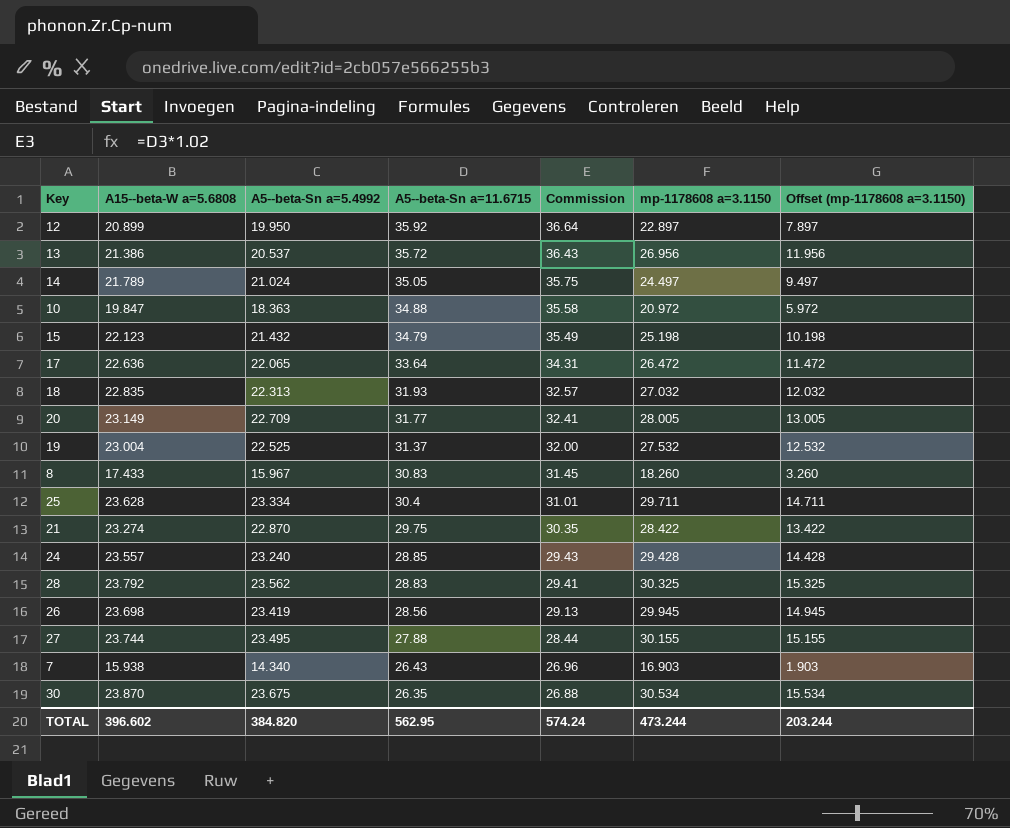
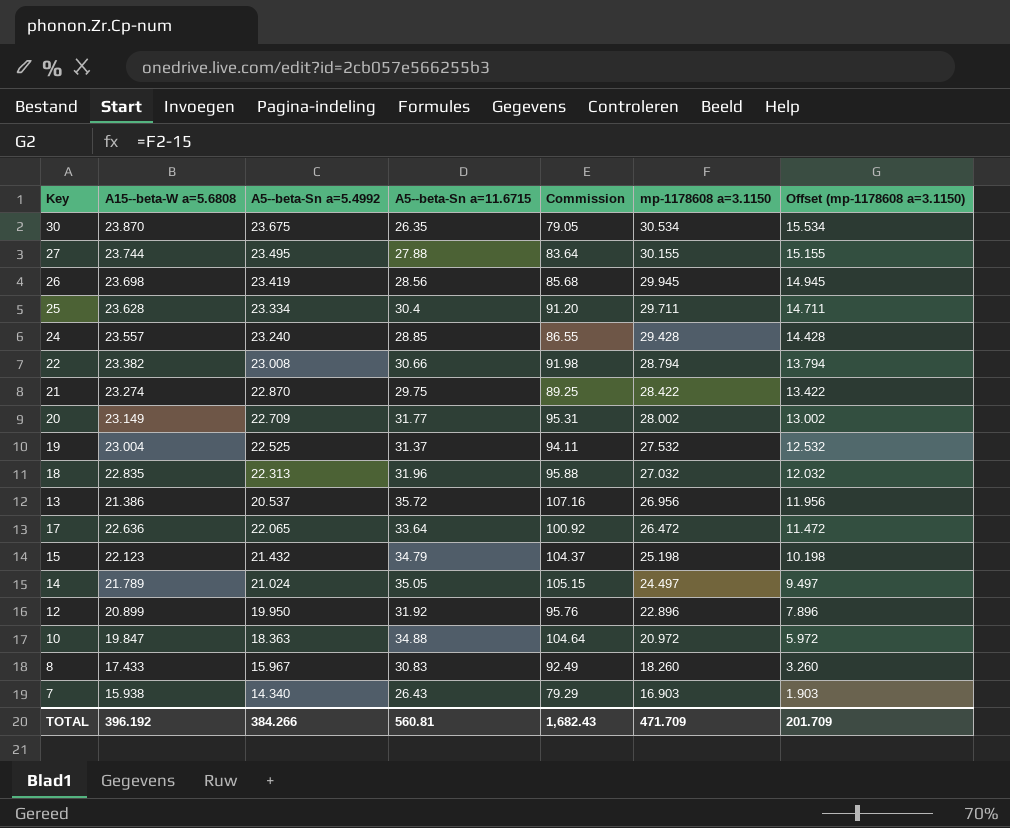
row order: A5--beta-Sn a=11.6715 descending -> mp-1178608 a=3.1150 descending
column Commission | formula: [A5--beta-Sn a=11.6715] * 1.02 -> [A5--beta-Sn a=11.6715] * 3
row 28: 23.792 | 23.562 | 28.83 | 29.41 | 30.325 | 15.325 -> none
row 22: none -> 23.382 | 23.008 | 30.66 | 91.98 | 28.794 | 13.794
20 | mp-1178608 a=3.1150: 28.005 -> 28.002
20 | Offset (mp-1178608 a=3.1150): 13.005 -> 13.002
18 | A5--beta-Sn a=11.6715: 31.93 -> 31.96
12 | A5--beta-Sn a=11.6715: 35.92 -> 31.92
12 | mp-1178608 a=3.1150: 22.897 -> 22.896
12 | Offset (mp-1178608 a=3.1150): 7.897 -> 7.896
TOTAL | A15--beta-W a=5.6808: 396.602 -> 396.192
TOTAL | A5--beta-Sn a=5.4992: 384.820 -> 384.266
TOTAL | A5--beta-Sn a=11.6715: 562.95 -> 560.81
TOTAL | Commission: 574.24 -> 1,682.43
TOTAL | mp-1178608 a=3.1150: 473.244 -> 471.709
TOTAL | Offset (mp-1178608 a=3.1150): 203.244 -> 201.709

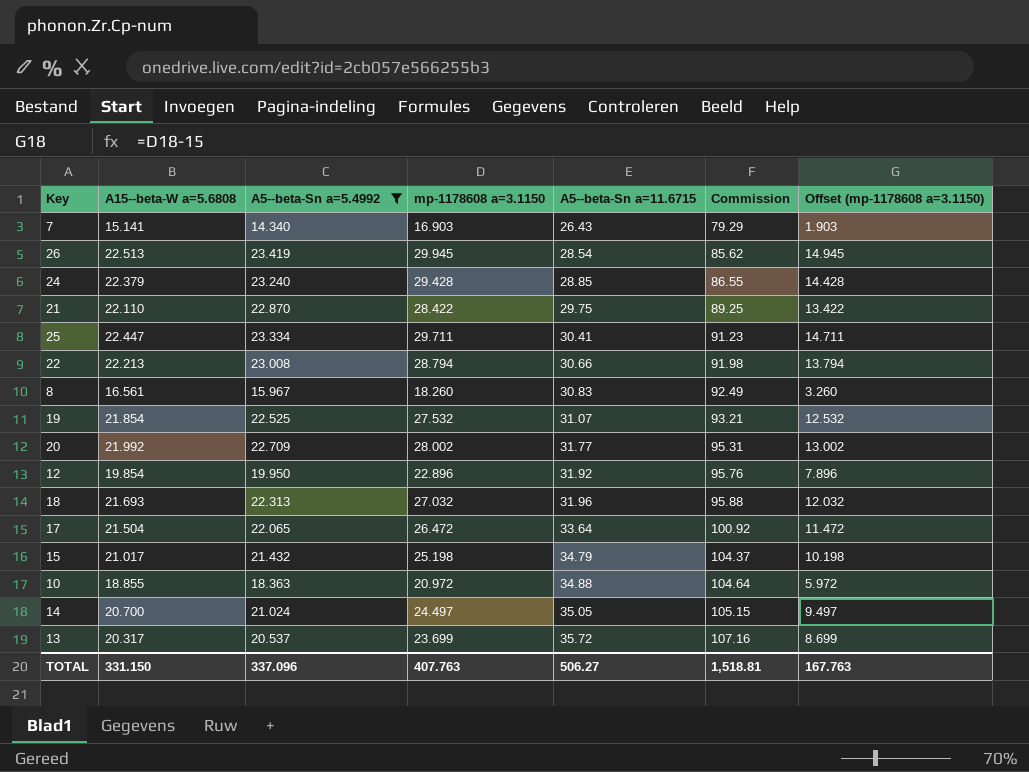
filter: none -> A5--beta-Sn a=5.4992 <= 23.419
row order: mp-1178608 a=3.1150 descending -> A5--beta-Sn a=11.6715 ascending
column mp-1178608 a=3.1150 | position: 6 -> 4
7 | A15--beta-W a=5.6808: 15.938 -> 15.141
26 | A15--beta-W a=5.6808: 23.698 -> 22.513
26 | A5--beta-Sn a=11.6715: 28.56 -> 28.54
26 | Commission: 85.68 -> 85.62
24 | A15--beta-W a=5.6808: 23.557 -> 22.379
21 | A15--beta-W a=5.6808: 23.274 -> 22.110
25 | A15--beta-W a=5.6808: 23.628 -> 22.447
25 | A5--beta-Sn a=11.6715: 30.4 -> 30.41
25 | Commission: 91.20 -> 91.23
22 | A15--beta-W a=5.6808: 23.382 -> 22.213
8 | A15--beta-W a=5.6808: 17.433 -> 16.561
19 | A15--beta-W a=5.6808: 23.004 -> 21.854
19 | A5--beta-Sn a=11.6715: 31.37 -> 31.07
19 | Commission: 94.11 -> 93.21
20 | A15--beta-W a=5.6808: 23.149 -> 21.992
12 | A15--beta-W a=5.6808: 20.899 -> 19.854
18 | A15--beta-W a=5.6808: 22.835 -> 21.693
17 | A15--beta-W a=5.6808: 22.636 -> 21.504
15 | A15--beta-W a=5.6808: 22.123 -> 21.017
10 | A15--beta-W a=5.6808: 19.847 -> 18.855
14 | A15--beta-W a=5.6808: 21.789 -> 20.700
13 | A15--beta-W a=5.6808: 21.386 -> 20.317
13 | mp-1178608 a=3.1150: 26.956 -> 23.699
13 | Offset (mp-1178608 a=3.1150): 11.956 -> 8.699
TOTAL | A15--beta-W a=5.6808: 396.192 -> 331.150
TOTAL | A5--beta-Sn a=5.4992: 384.266 -> 337.096
TOTAL | mp-1178608 a=3.1150: 471.709 -> 407.763
TOTAL | A5--beta-Sn a=11.6715: 560.81 -> 506.27
TOTAL | Commission: 1,682.43 -> 1,518.81
TOTAL | Offset (mp-1178608 a=3.1150): 201.709 -> 167.763

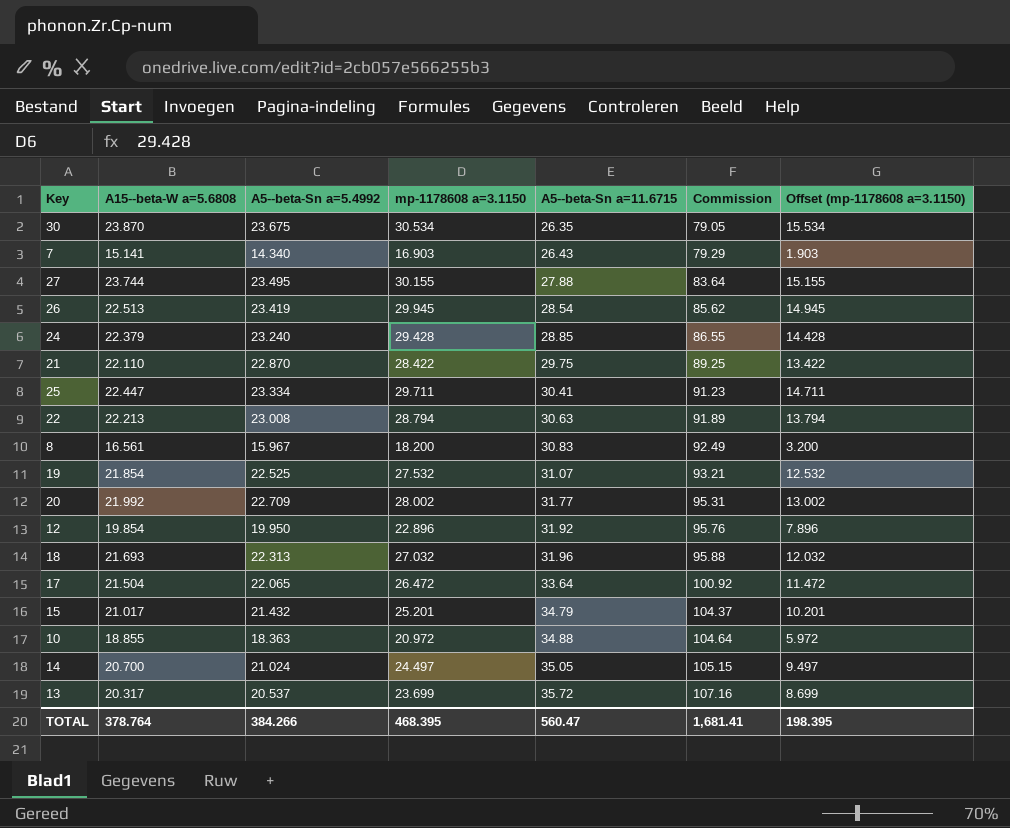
filter: A5--beta-Sn a=5.4992 <= 23.419 -> none
22 | A5--beta-Sn a=11.6715: 30.66 -> 30.63
22 | Commission: 91.98 -> 91.89
8 | mp-1178608 a=3.1150: 18.260 -> 18.200
8 | Offset (mp-1178608 a=3.1150): 3.260 -> 3.200
15 | mp-1178608 a=3.1150: 25.198 -> 25.201
15 | Offset (mp-1178608 a=3.1150): 10.198 -> 10.201
TOTAL | A15--beta-W a=5.6808: 331.150 -> 378.764
TOTAL | A5--beta-Sn a=5.4992: 337.096 -> 384.266
TOTAL | mp-1178608 a=3.1150: 407.763 -> 468.395
TOTAL | A5--beta-Sn a=11.6715: 506.27 -> 560.47
TOTAL | Commission: 1,518.81 -> 1,681.41
TOTAL | Offset (mp-1178608 a=3.1150): 167.763 -> 198.395

